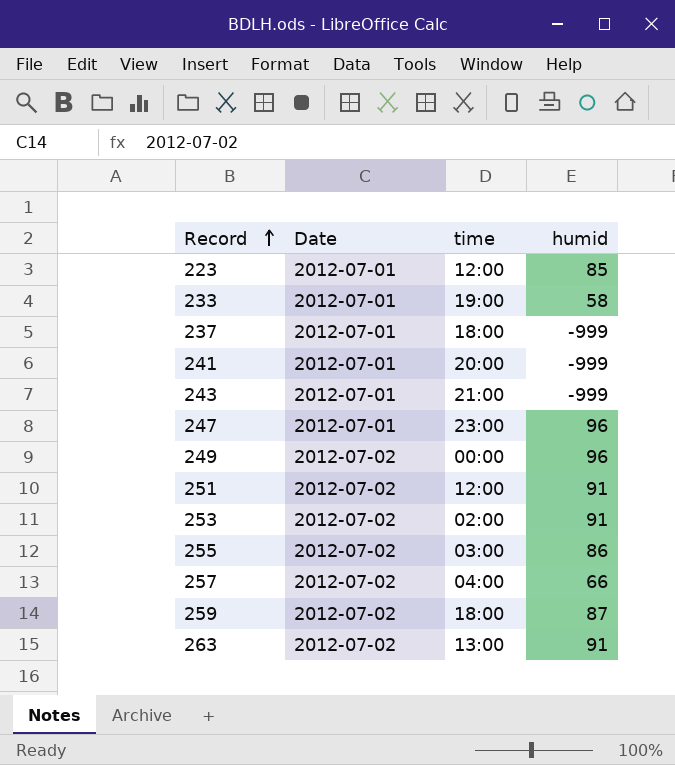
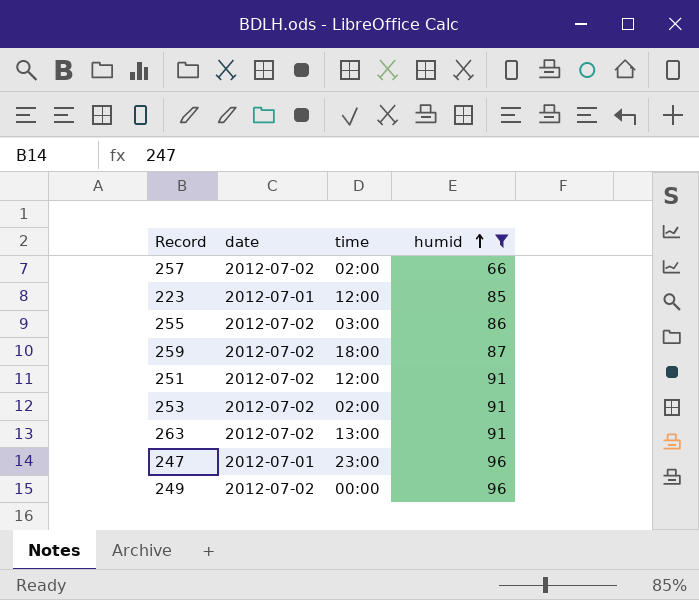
filter: none -> humid >= 66
row order: Record ascending -> humid ascending
column name: Date -> date
257 | time: 04:00 -> 02:00

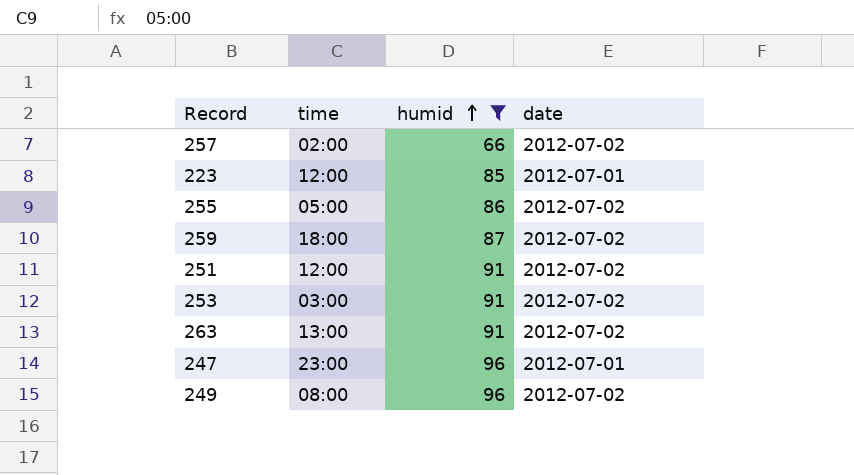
column date | position: 2 -> 4
255 | time: 03:00 -> 05:00
253 | time: 02:00 -> 03:00
249 | time: 00:00 -> 08:00

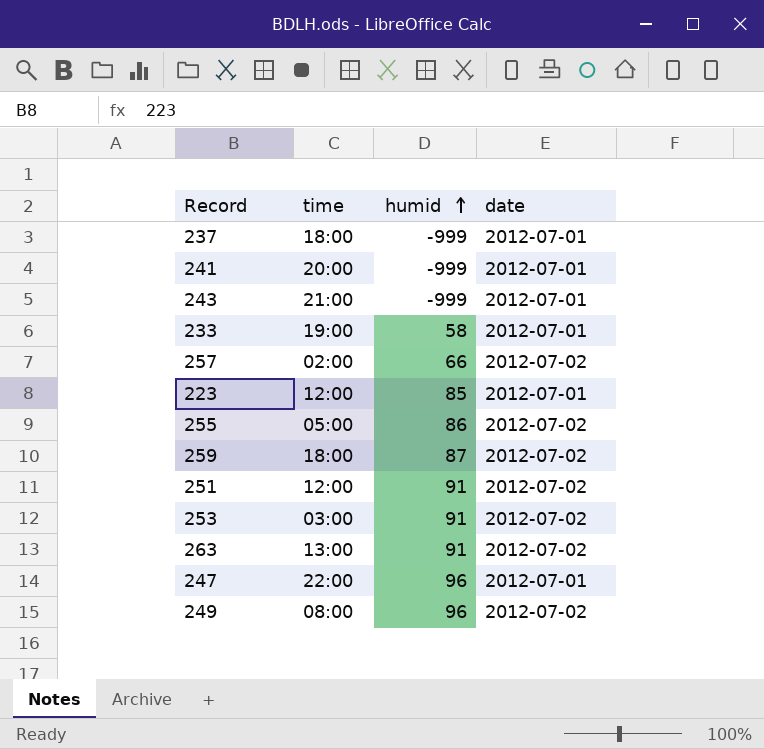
filter: humid >= 66 -> none
247 | time: 23:00 -> 22:00

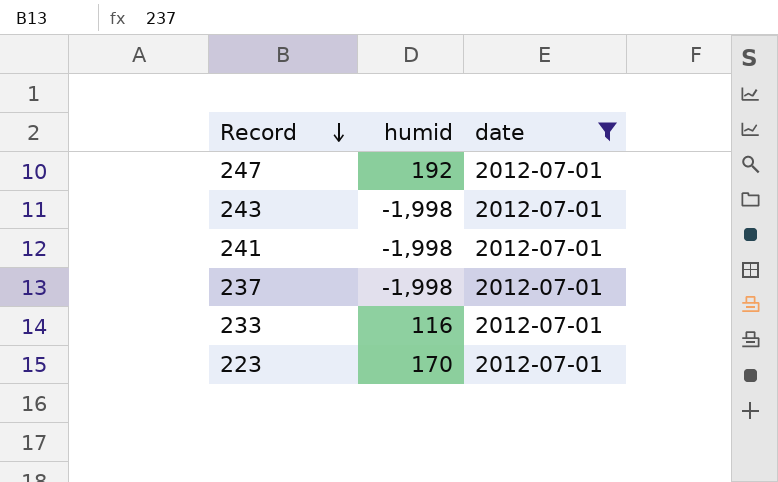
filter: none -> date = 2012-07-01
row order: humid ascending -> Record descending
column time | position: 2 -> none
247 | humid: 96 -> 192
243 | humid: -999 -> -1,998
241 | humid: -999 -> -1,998
237 | humid: -999 -> -1,998
233 | humid: 58 -> 116
223 | humid: 85 -> 170

